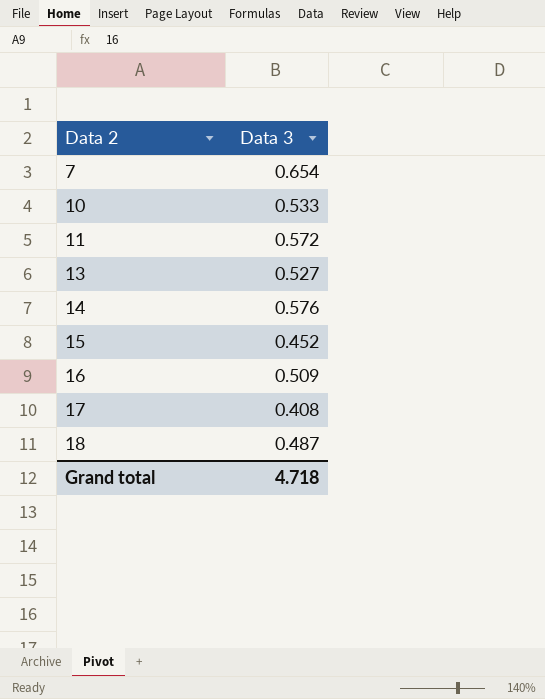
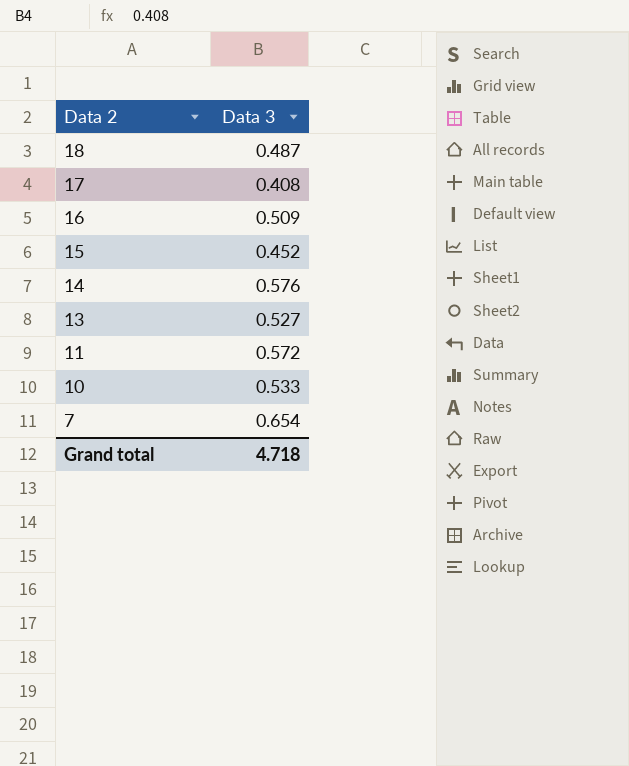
row order: Data 2 ascending -> Data 2 descending

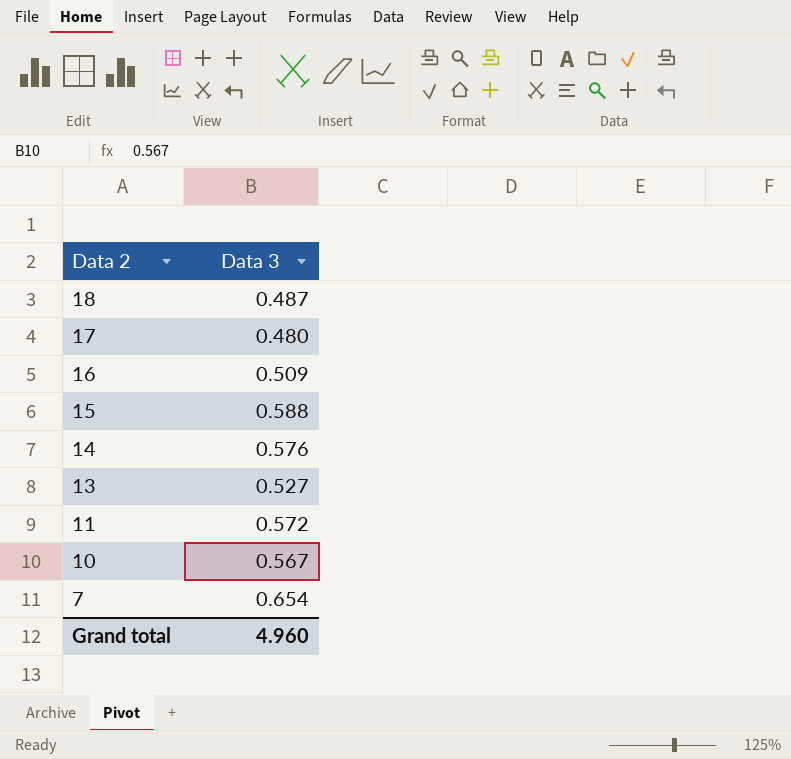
17 | Data 3: 0.408 -> 0.480
15 | Data 3: 0.452 -> 0.588
10 | Data 3: 0.533 -> 0.567
Grand total | Data 3: 4.718 -> 4.960

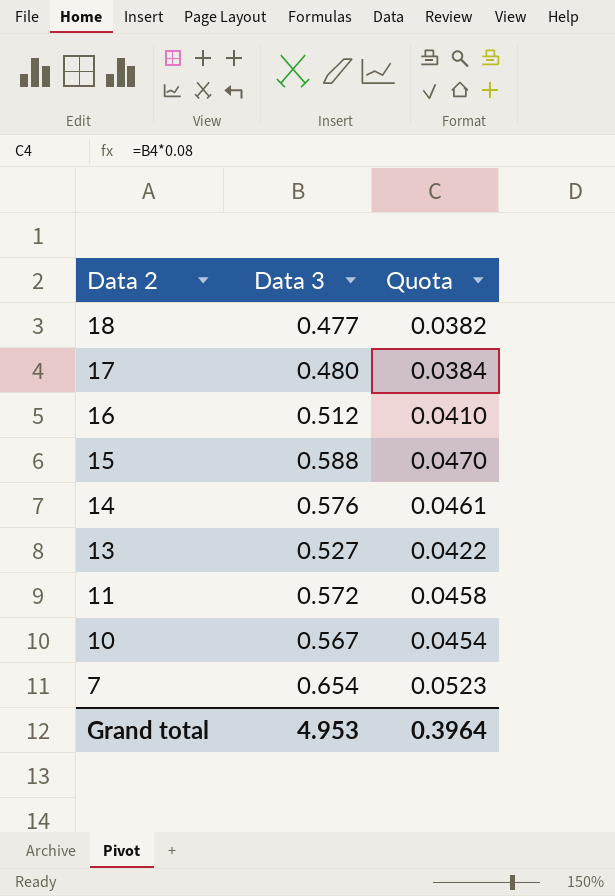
column Quota | formula: none -> [Data 3] * 0.08
18 | Data 3: 0.487 -> 0.477
16 | Data 3: 0.509 -> 0.512
Grand total | Data 3: 4.960 -> 4.953

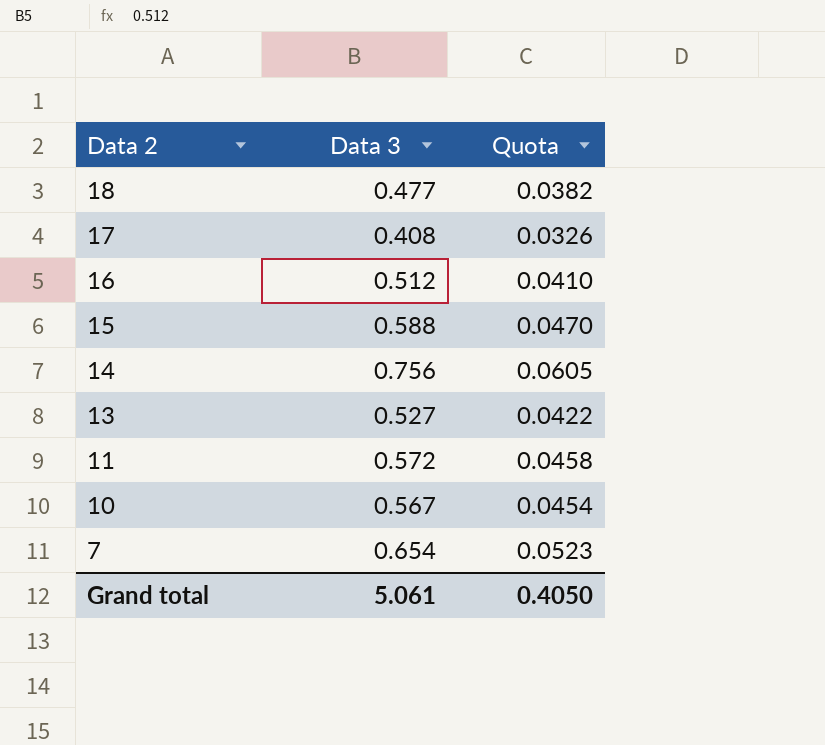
17 | Data 3: 0.480 -> 0.408
17 | Quota: 0.0384 -> 0.0326
14 | Data 3: 0.576 -> 0.756
14 | Quota: 0.0461 -> 0.0605
Grand total | Data 3: 4.953 -> 5.061
Grand total | Quota: 0.3964 -> 0.4050

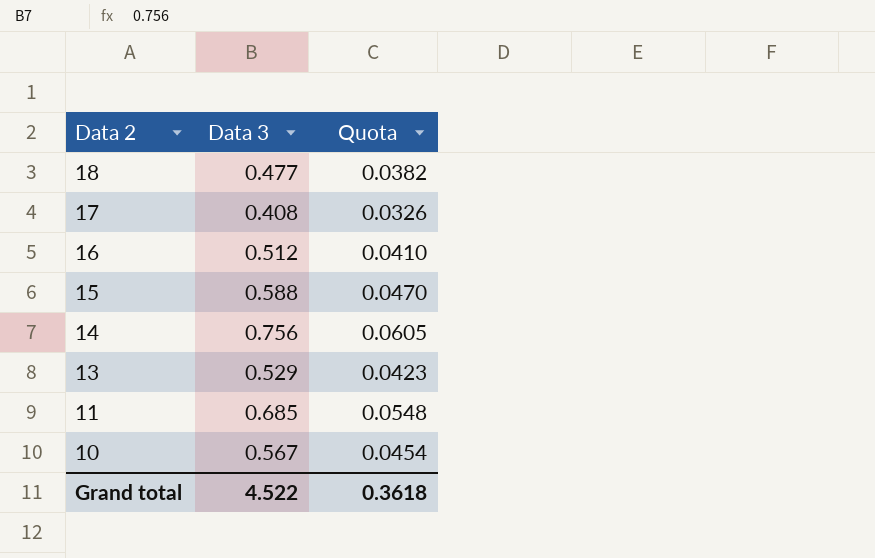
row 7: 0.654 | 0.0523 -> none
13 | Data 3: 0.527 -> 0.529
13 | Quota: 0.0422 -> 0.0423
11 | Data 3: 0.572 -> 0.685
11 | Quota: 0.0458 -> 0.0548
Grand total | Data 3: 5.061 -> 4.522
Grand total | Quota: 0.4050 -> 0.3618

